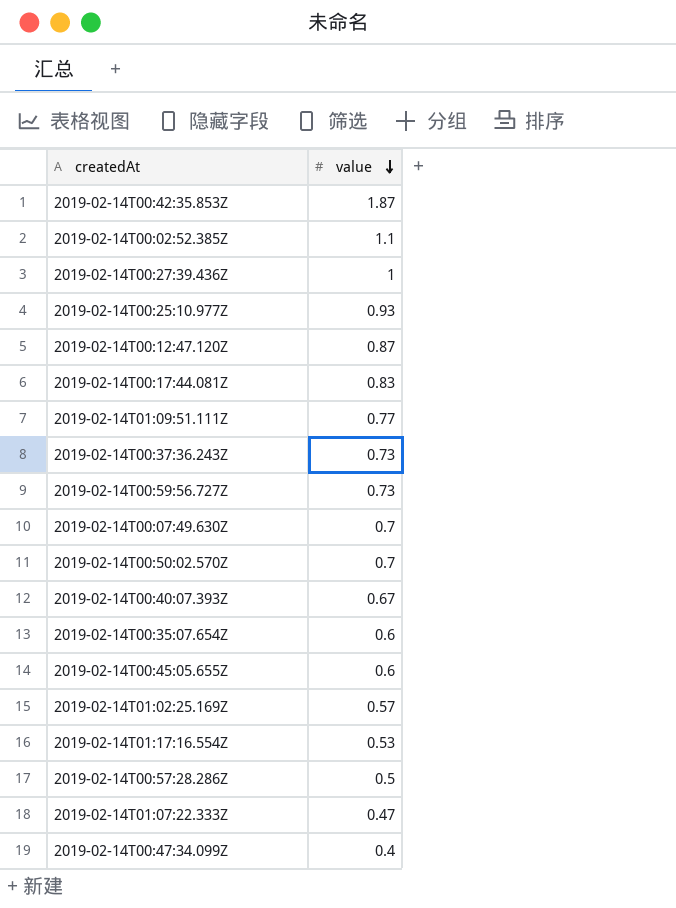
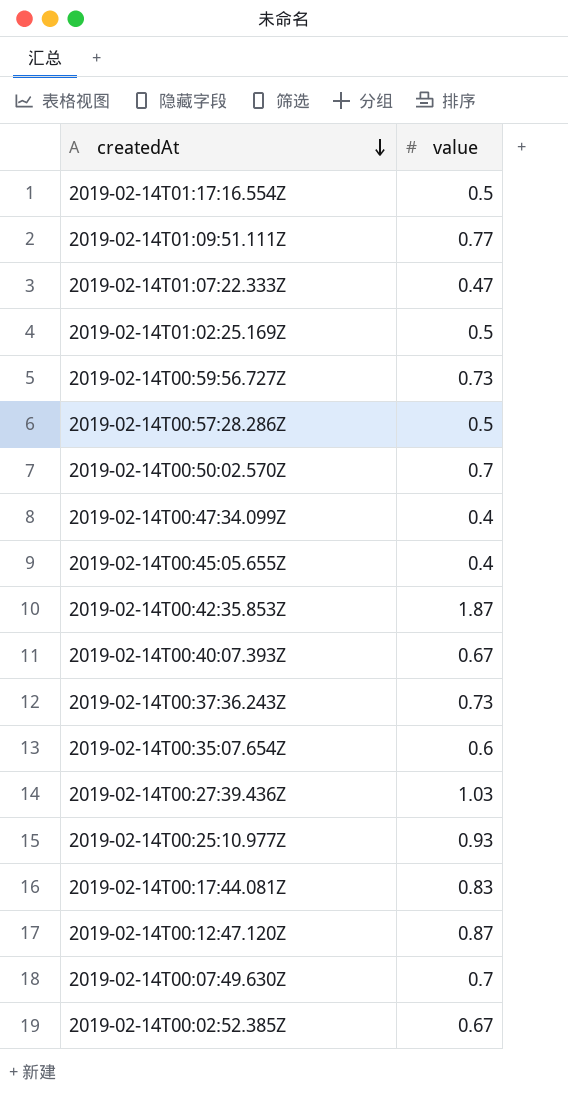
row order: value descending -> createdAt descending
2019-02-14T01:17:16.554Z | value: 0.53 -> 0.5
2019-02-14T01:02:25.169Z | value: 0.57 -> 0.5
2019-02-14T00:45:05.655Z | value: 0.6 -> 0.4
2019-02-14T00:27:39.436Z | value: 1 -> 1.03
2019-02-14T00:02:52.385Z | value: 1.1 -> 0.67

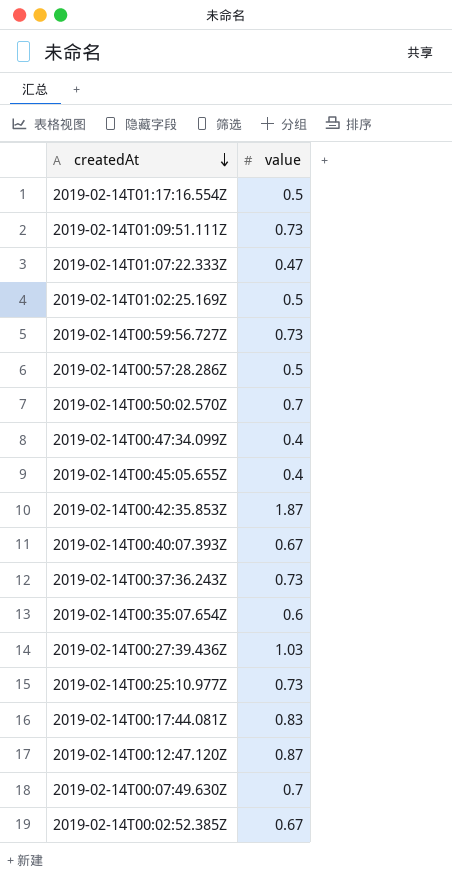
2019-02-14T01:09:51.111Z | value: 0.77 -> 0.73
2019-02-14T00:25:10.977Z | value: 0.93 -> 0.73

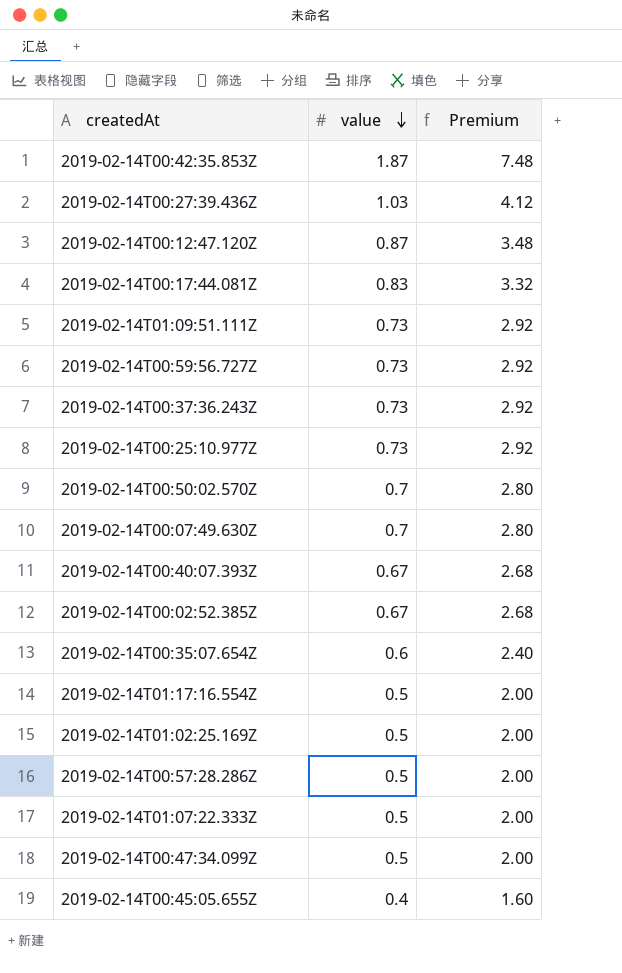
row order: createdAt descending -> value descending
column Premium | formula: none -> [value] * 4
2019-02-14T01:07:22.333Z | value: 0.47 -> 0.5
2019-02-14T00:47:34.099Z | value: 0.4 -> 0.5

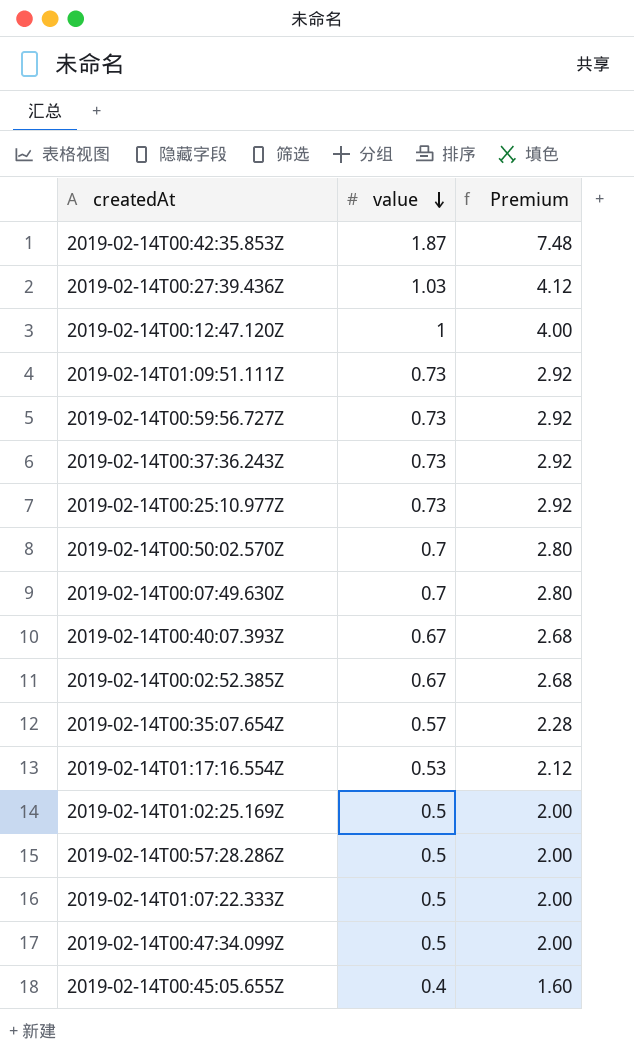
row 2019-02-14T00:17:44.081Z: 0.83 | 3.32 -> none
2019-02-14T00:12:47.120Z | value: 0.87 -> 1
2019-02-14T00:12:47.120Z | Premium: 3.48 -> 4.00
2019-02-14T00:35:07.654Z | value: 0.6 -> 0.57
2019-02-14T00:35:07.654Z | Premium: 2.40 -> 2.28
2019-02-14T01:17:16.554Z | value: 0.5 -> 0.53
2019-02-14T01:17:16.554Z | Premium: 2.00 -> 2.12

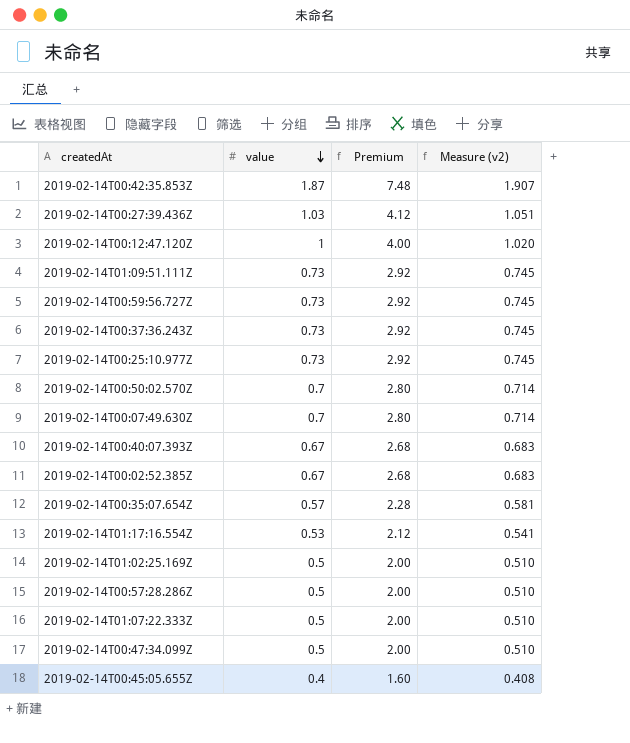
column Measure (v2) | formula: none -> [value] * 1.02

